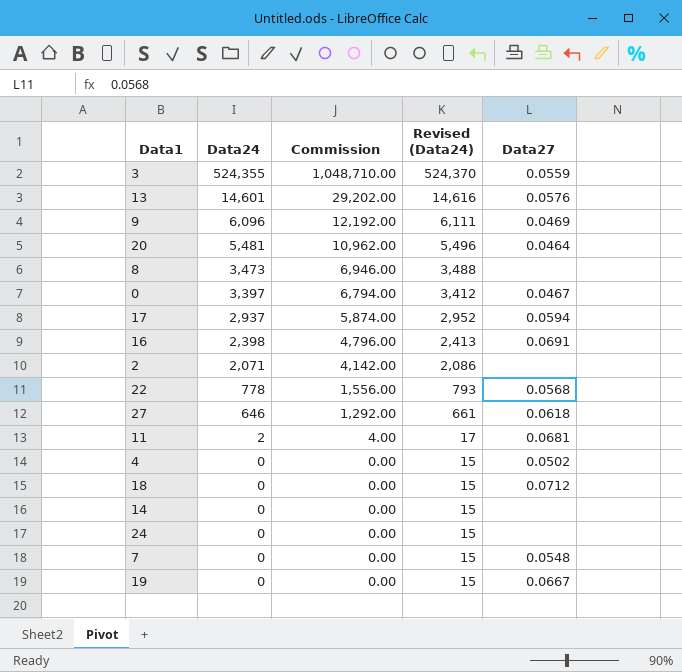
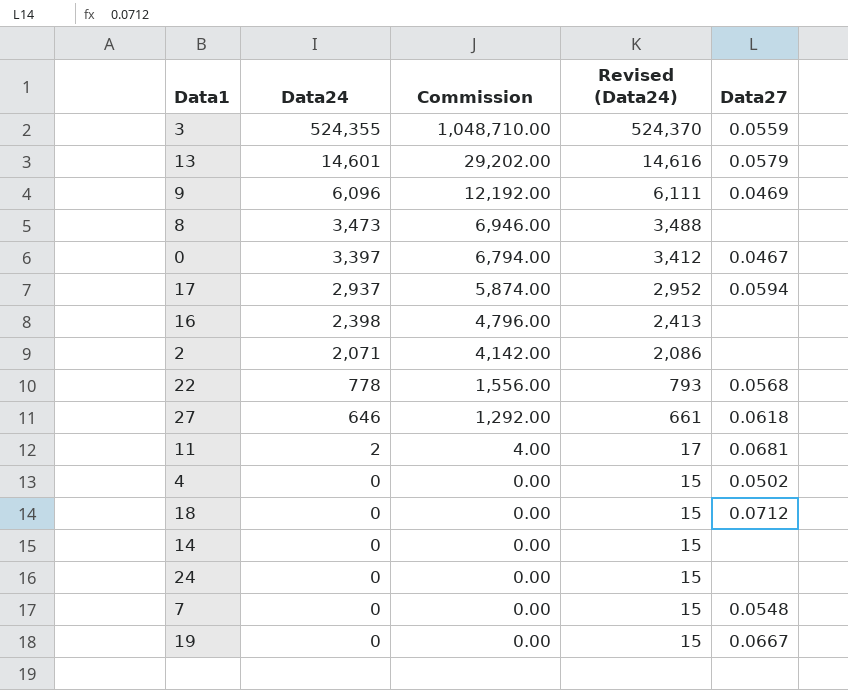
row 20: 5,481 | 10,962.00 | 5,496 | 0.0464 -> none
13 | Data27: 0.0576 -> 0.0579
16 | Data27: 0.0691 -> none

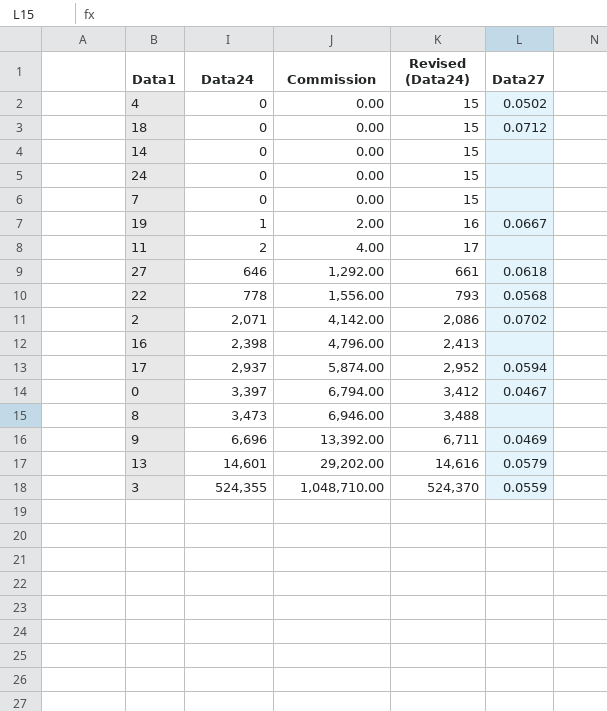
row order: Data24 descending -> Data24 ascending
7 | Data27: 0.0548 -> none
19 | Data24: 0 -> 1
19 | Commission: 0.00 -> 2.00
19 | Revised (Data24): 15 -> 16
11 | Data27: 0.0681 -> none
2 | Data27: none -> 0.0702
9 | Data24: 6,096 -> 6,696
9 | Commission: 12,192.00 -> 13,392.00
9 | Revised (Data24): 6,111 -> 6,711

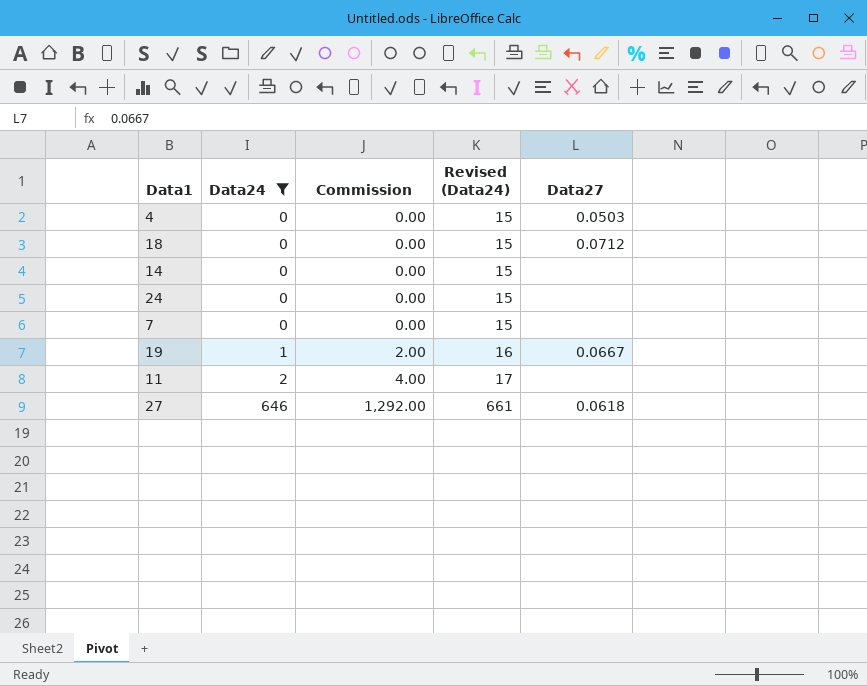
filter: none -> Data24 <= 646
4 | Data27: 0.0502 -> 0.0503

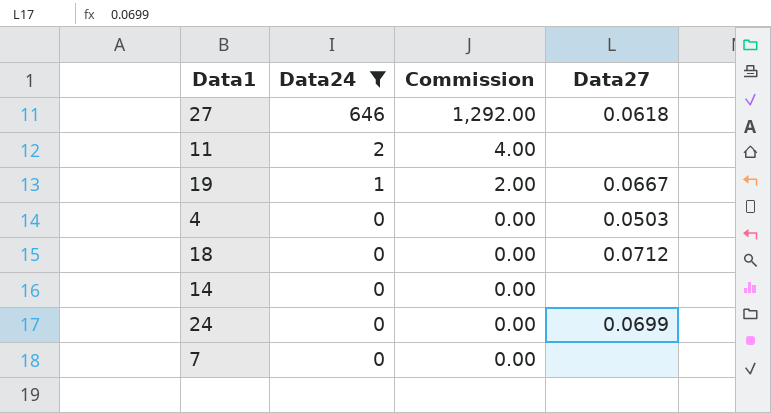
row order: Data24 ascending -> Data24 descending
column Revised (Data24) | formula: [Data24] + 15 -> none
24 | Data27: none -> 0.0699

